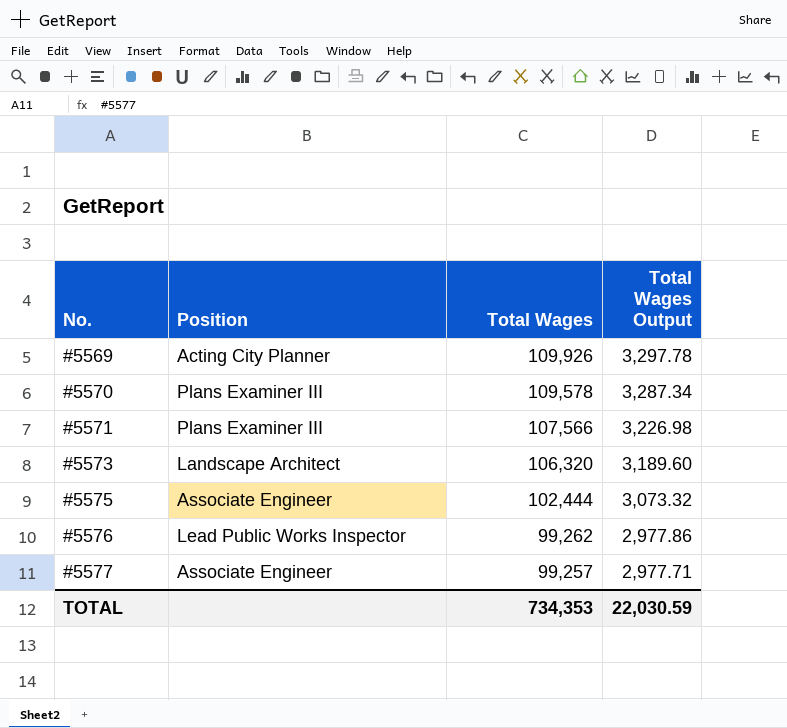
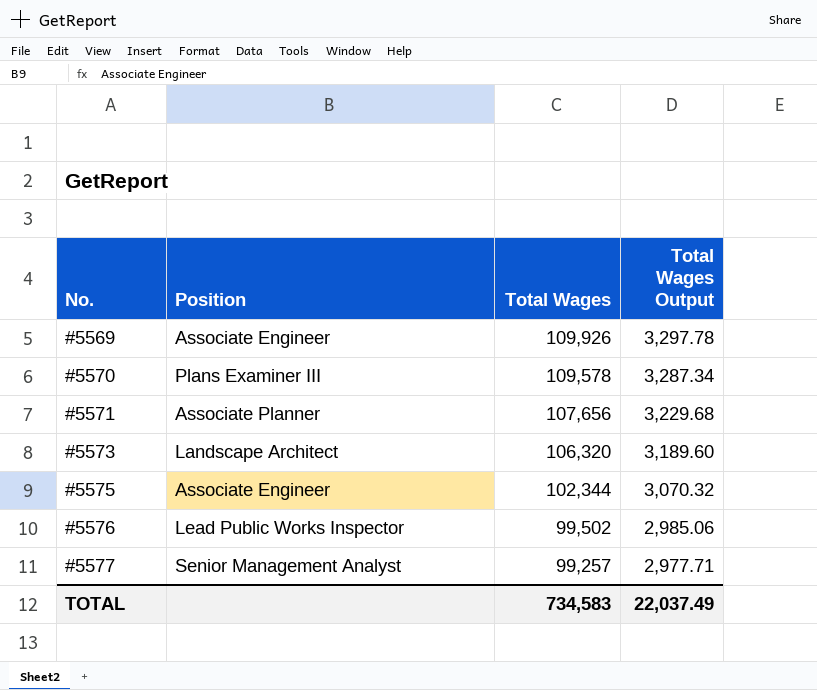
#5569 | Position: Acting City Planner -> Associate Engineer
#5571 | Position: Plans Examiner III -> Associate Planner
#5571 | Total Wages: 107,566 -> 107,656
#5571 | Total Wages Output: 3,226.98 -> 3,229.68
#5575 | Total Wages: 102,444 -> 102,344
#5575 | Total Wages Output: 3,073.32 -> 3,070.32
#5576 | Total Wages: 99,262 -> 99,502
#5576 | Total Wages Output: 2,977.86 -> 2,985.06
#5577 | Position: Associate Engineer -> Senior Management Analyst
TOTAL | Total Wages: 734,353 -> 734,583
TOTAL | Total Wages Output: 22,030.59 -> 22,037.49

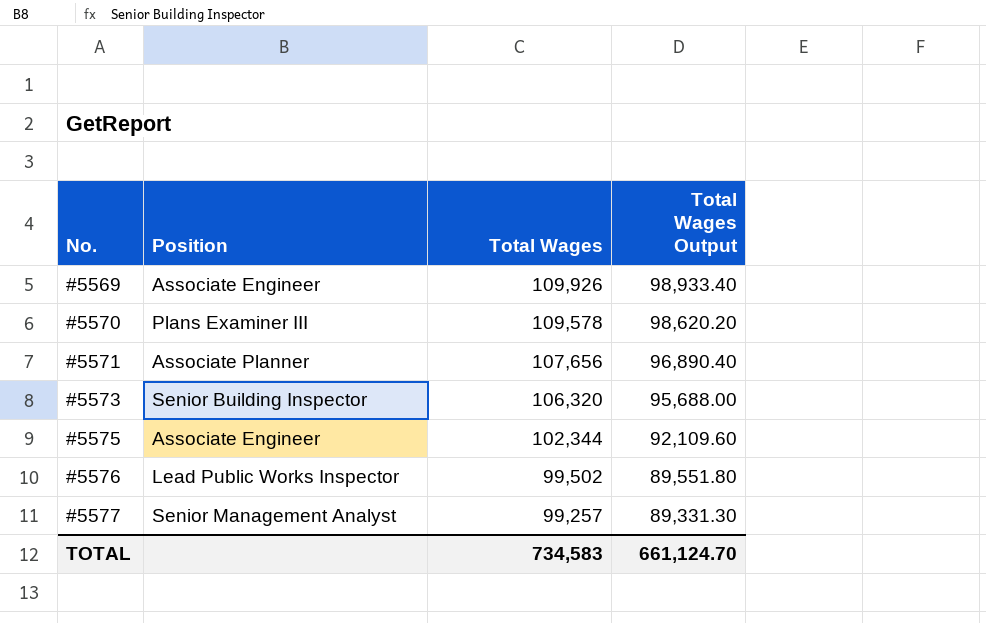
column Total Wages Output | formula: [Total Wages] * 0.03 -> [Total Wages] * 0.9
#5573 | Position: Landscape Architect -> Senior Building Inspector
TOTAL | Total Wages Output: 22,037.49 -> 661,124.70

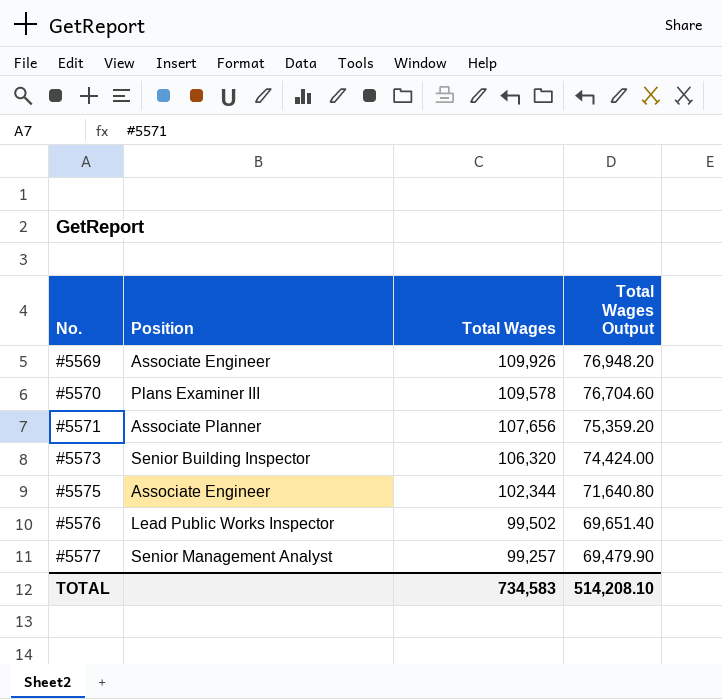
column Total Wages Output | formula: [Total Wages] * 0.9 -> [Total Wages] * 0.7
TOTAL | Total Wages Output: 661,124.70 -> 514,208.10

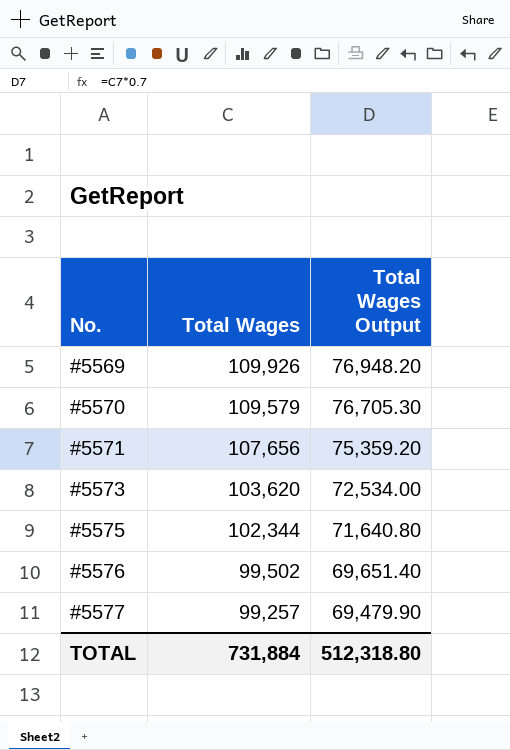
column Position | position: 2 -> none
#5570 | Total Wages: 109,578 -> 109,579
#5570 | Total Wages Output: 76,704.60 -> 76,705.30
#5573 | Total Wages: 106,320 -> 103,620
#5573 | Total Wages Output: 74,424.00 -> 72,534.00
TOTAL | Total Wages: 734,583 -> 731,884
TOTAL | Total Wages Output: 514,208.10 -> 512,318.80

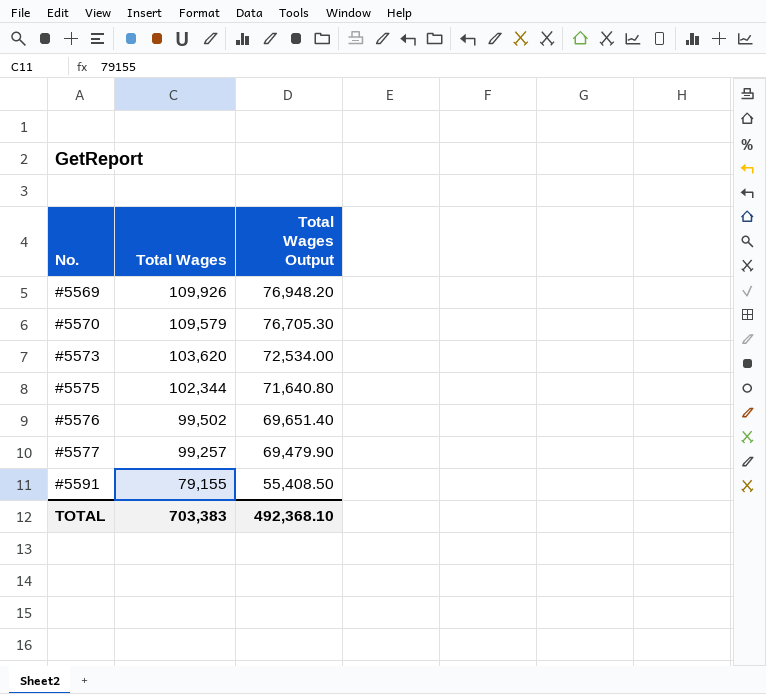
row #5571: 107,656 | 75,359.20 -> none
row #5591: none -> 79,155 | 55,408.50
TOTAL | Total Wages: 731,884 -> 703,383
TOTAL | Total Wages Output: 512,318.80 -> 492,368.10

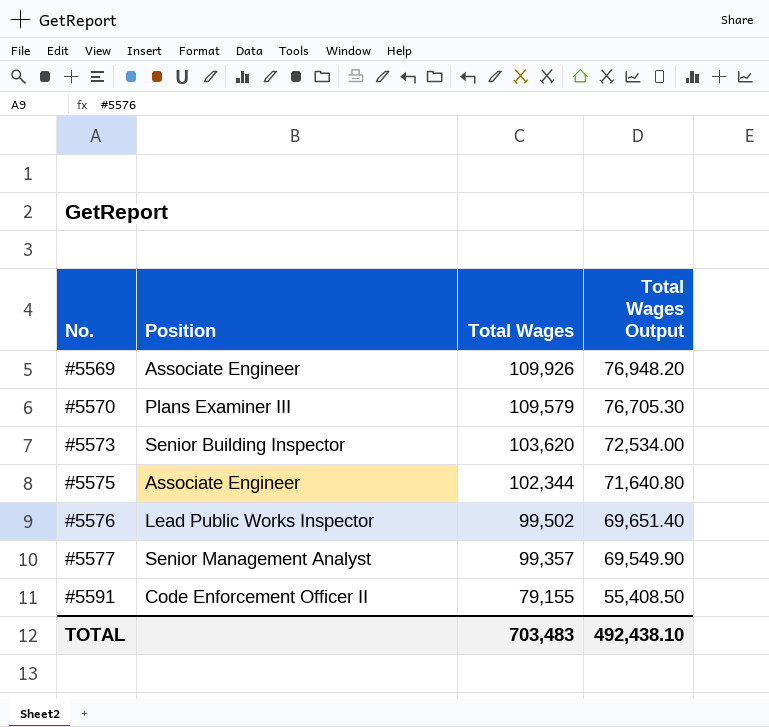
column Position | position: none -> 2
#5577 | Total Wages: 99,257 -> 99,357
#5577 | Total Wages Output: 69,479.90 -> 69,549.90
TOTAL | Total Wages: 703,383 -> 703,483
TOTAL | Total Wages Output: 492,368.10 -> 492,438.10

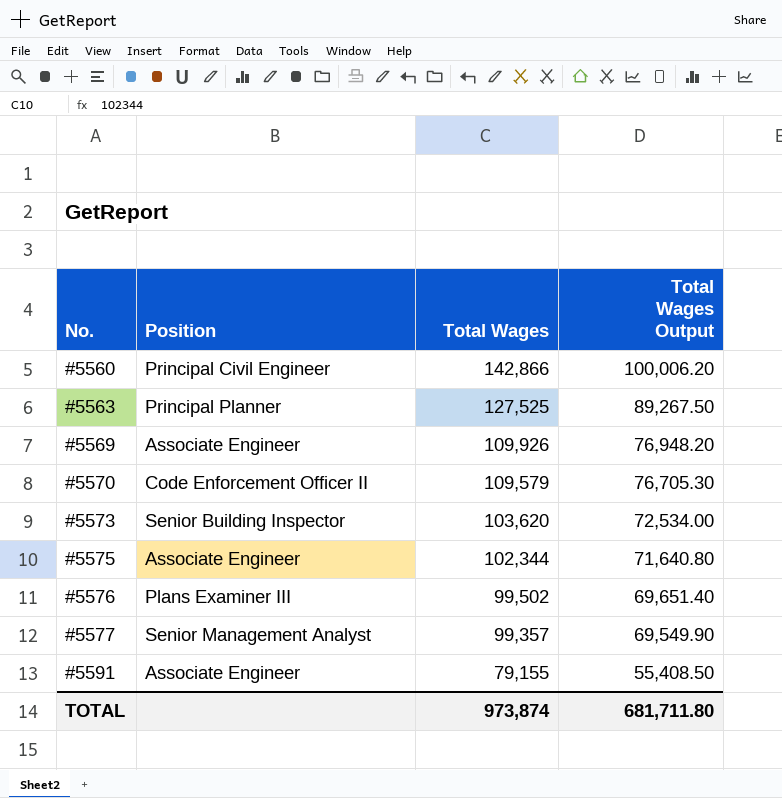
row #5560: none -> Principal Civil Engineer | 142,866 | 100,006.20
row #5563: none -> Principal Planner | 127,525 | 89,267.50
#5570 | Position: Plans Examiner III -> Code Enforcement Officer II
#5576 | Position: Lead Public Works Inspector -> Plans Examiner III
#5591 | Position: Code Enforcement Officer II -> Associate Engineer
TOTAL | Total Wages: 703,483 -> 973,874
TOTAL | Total Wages Output: 492,438.10 -> 681,711.80

